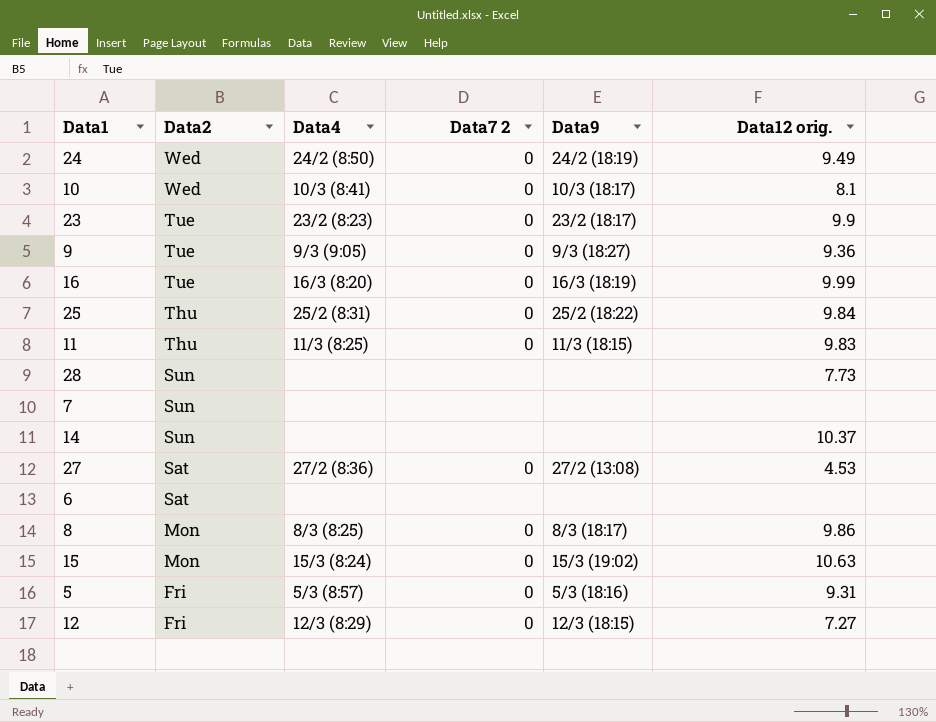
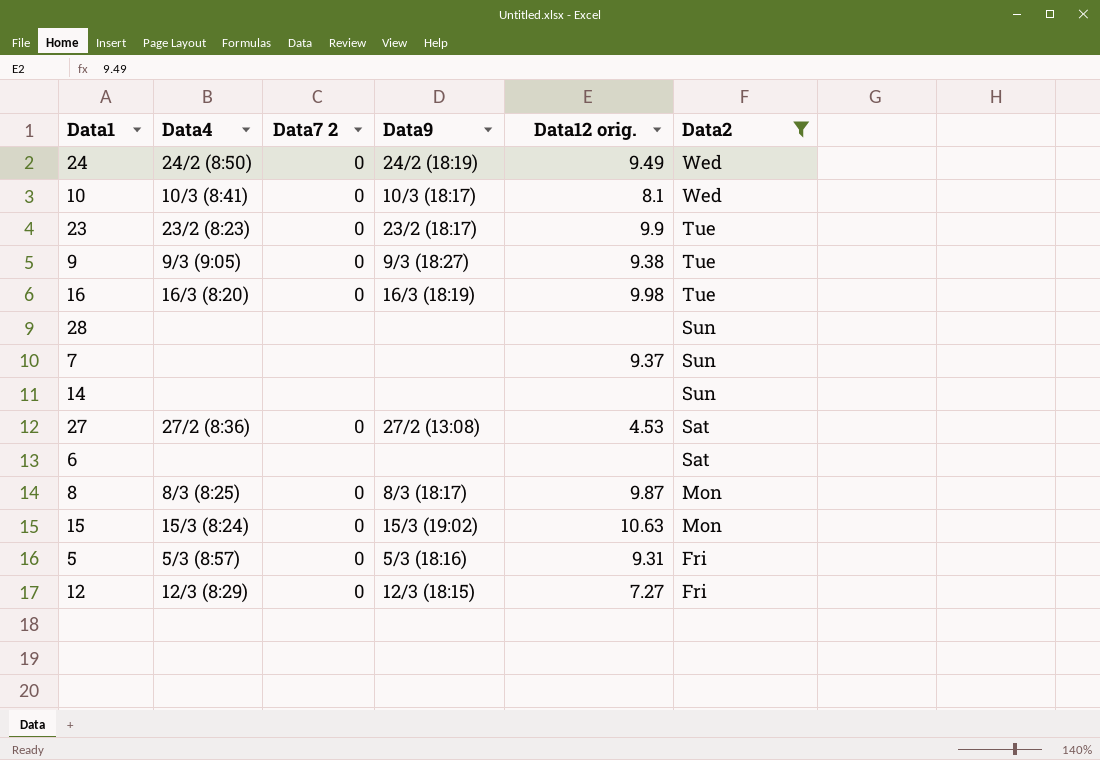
filter: none -> Data2 != Thu
column Data2 | position: 2 -> 6
9 | Data12 orig.: 9.36 -> 9.38
16 | Data12 orig.: 9.99 -> 9.98
28 | Data12 orig.: 7.73 -> none
7 | Data12 orig.: none -> 9.37
14 | Data12 orig.: 10.37 -> none
8 | Data12 orig.: 9.86 -> 9.87

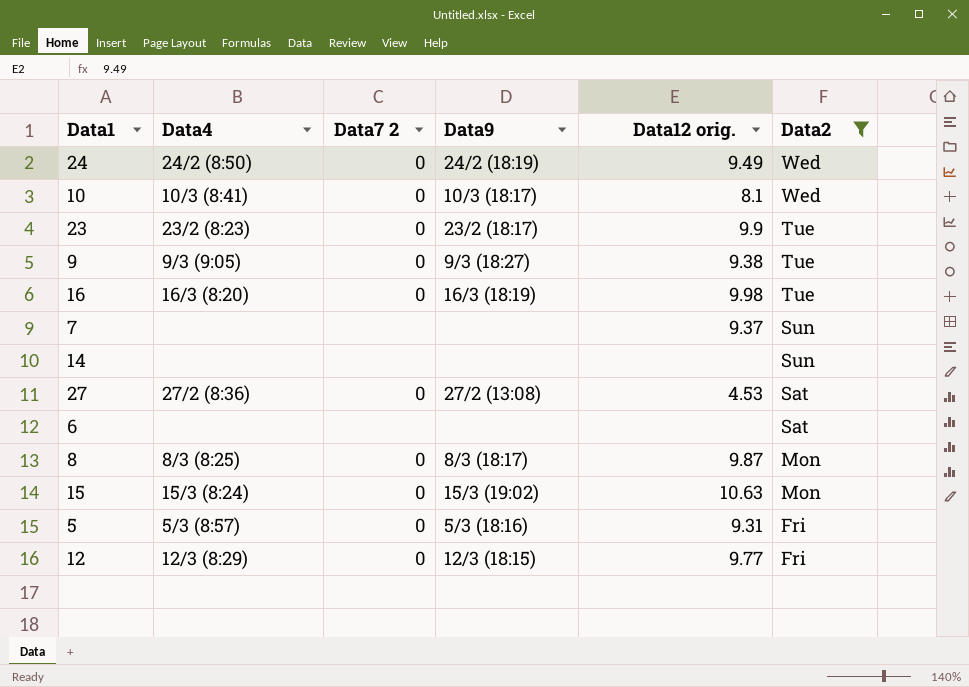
row 28: none | none | none | none | Sun -> none
12 | Data12 orig.: 7.27 -> 9.77

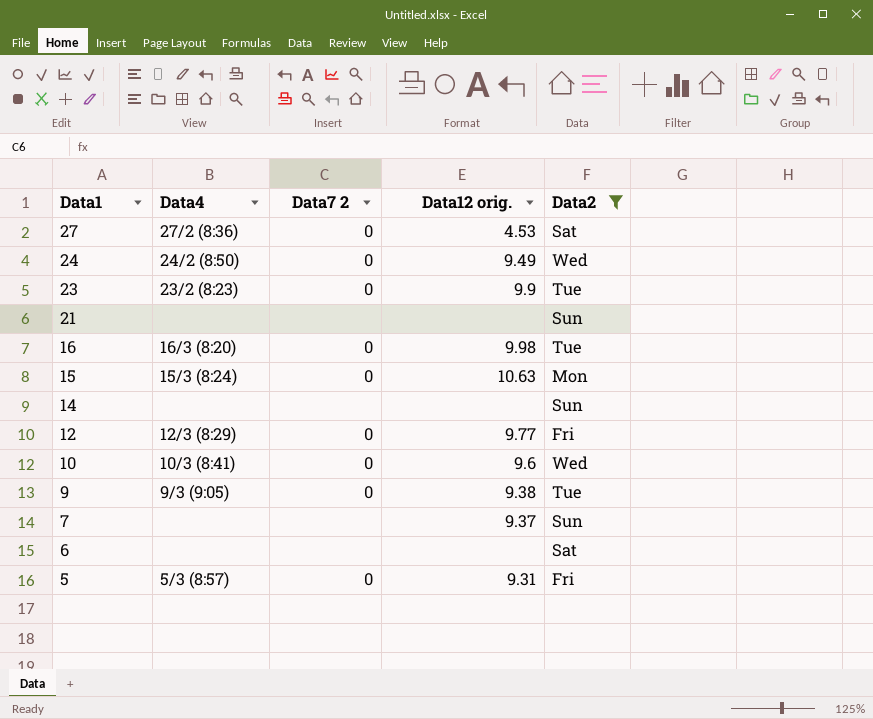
row order: Data2 descending -> Data1 descending
column Data9 | position: 4 -> none
row 8: 8/3 (8:25) | 0 | 8/3 (18:17) | 9.87 | Mon -> none
row 21: none -> none | none | none | Sun
10 | Data12 orig.: 8.1 -> 9.6

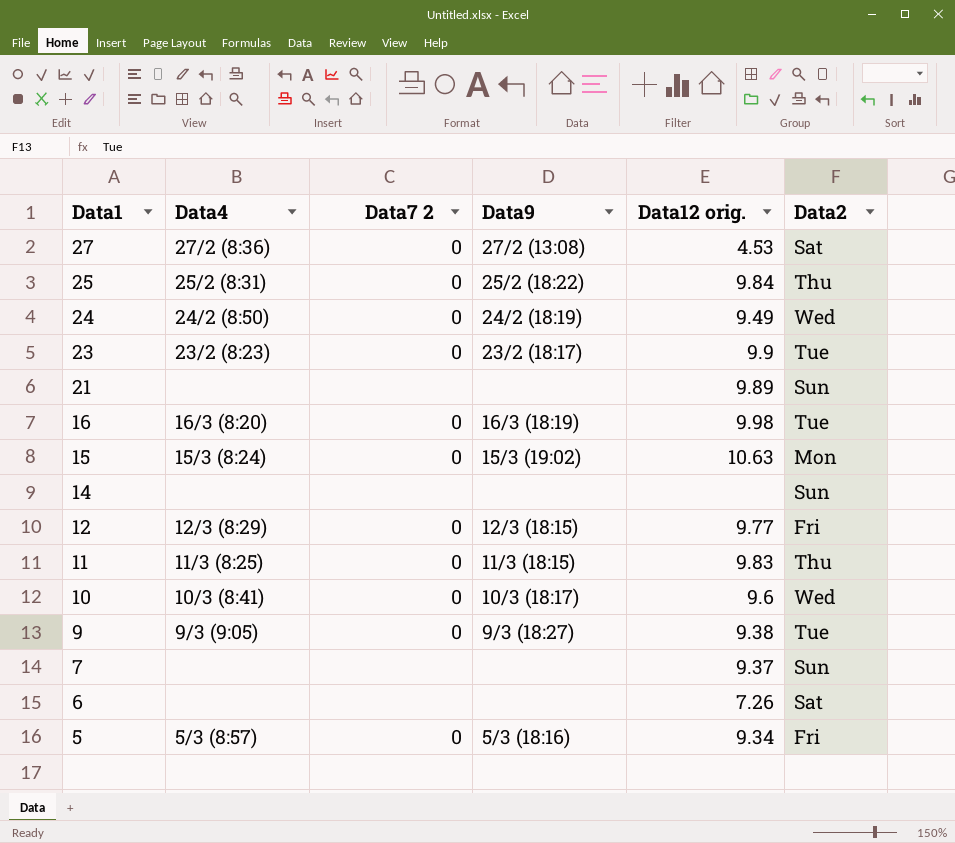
filter: Data2 != Thu -> none
column Data9 | position: none -> 4
21 | Data12 orig.: none -> 9.89
6 | Data12 orig.: none -> 7.26
5 | Data12 orig.: 9.31 -> 9.34

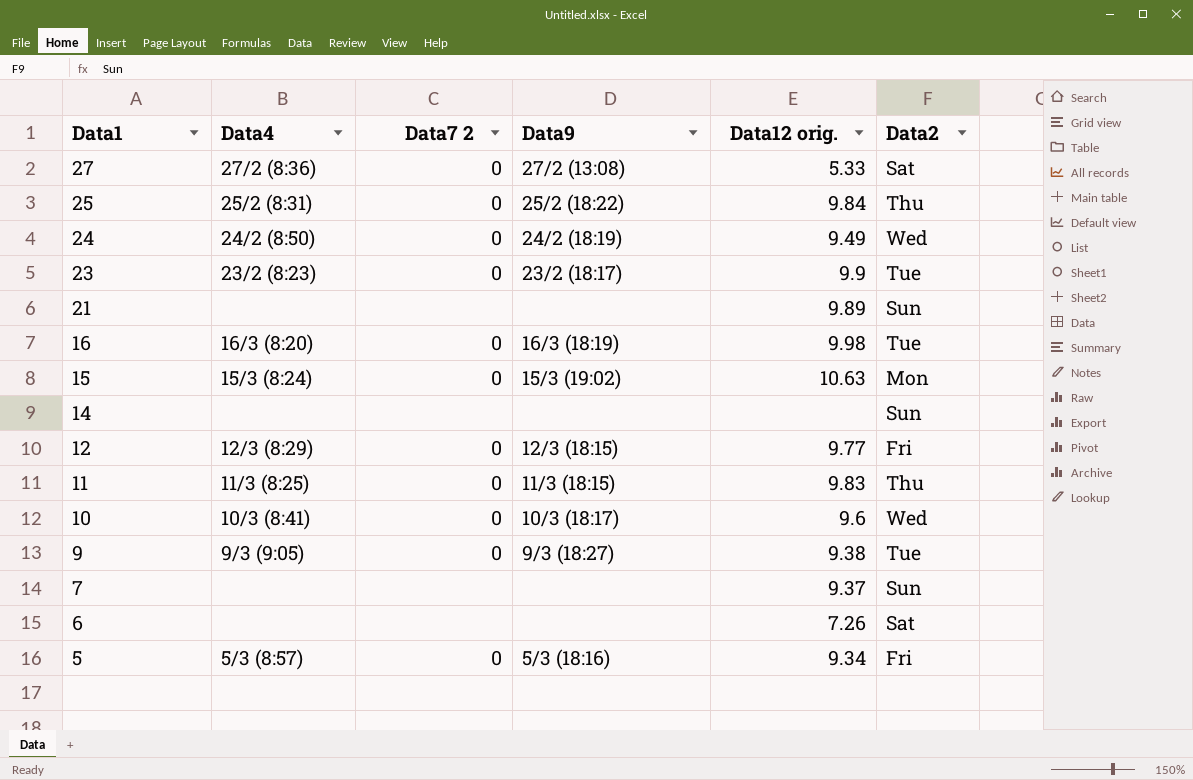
27 | Data12 orig.: 4.53 -> 5.33

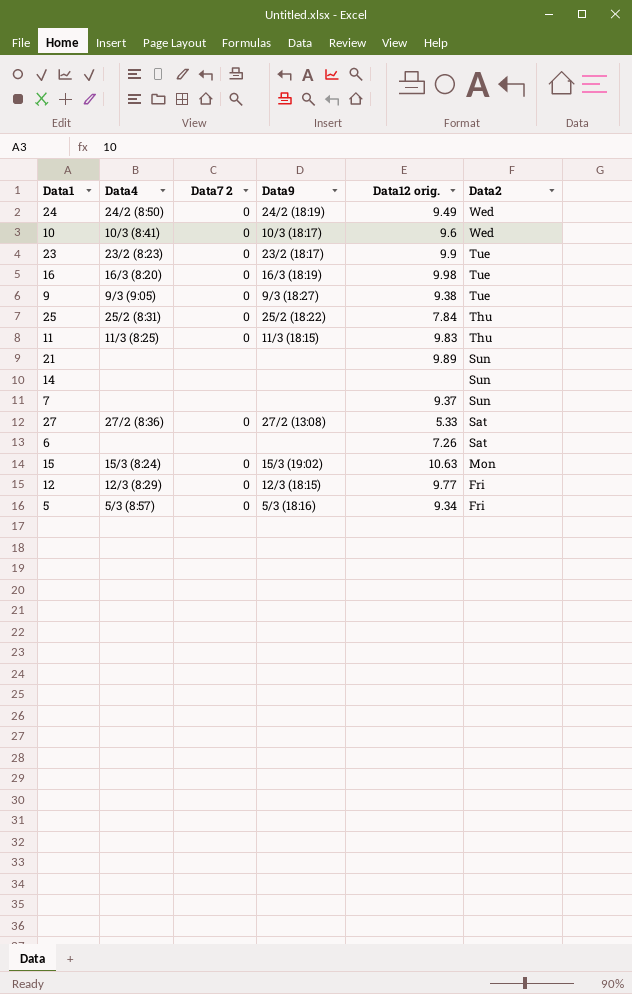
row order: Data1 descending -> Data2 descending
25 | Data12 orig.: 9.84 -> 7.84

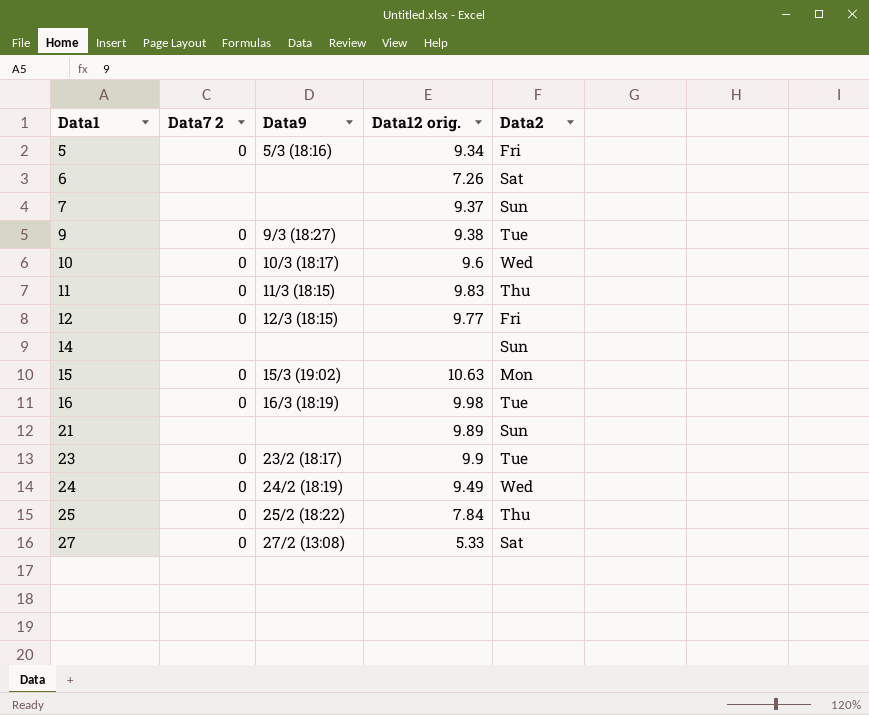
row order: Data2 descending -> Data1 ascending
column Data4 | position: 2 -> none

